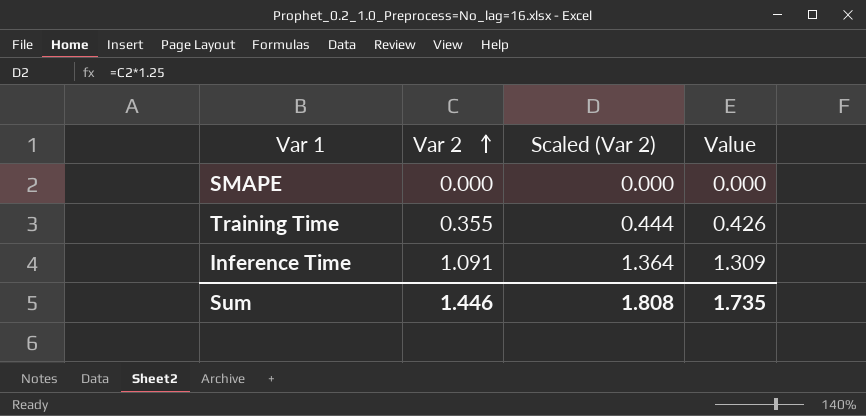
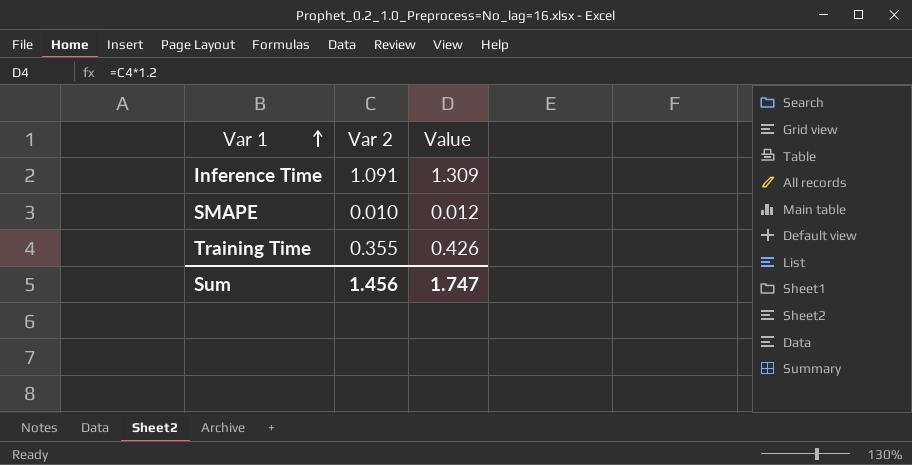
row order: Var 2 ascending -> Var 1 ascending
column Scaled (Var 2) | formula: [Var 2] * 1.25 -> none
SMAPE | Var 2: 0.000 -> 0.010
SMAPE | Value: 0.000 -> 0.012
Sum | Var 2: 1.446 -> 1.456
Sum | Value: 1.735 -> 1.747

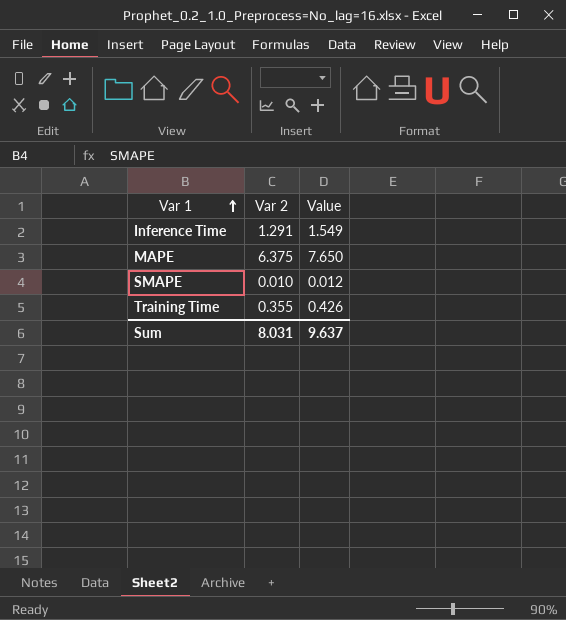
Inference Time | Var 2: 1.091 -> 1.291
Inference Time | Value: 1.309 -> 1.549
row MAPE: none -> 6.375 | 7.650
Sum | Var 2: 1.456 -> 8.031
Sum | Value: 1.747 -> 9.637

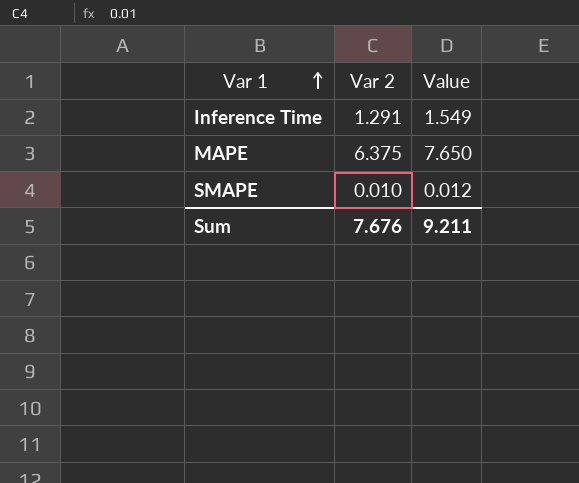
row Training Time: 0.355 | 0.426 -> none
Sum | Var 2: 8.031 -> 7.676
Sum | Value: 9.637 -> 9.211

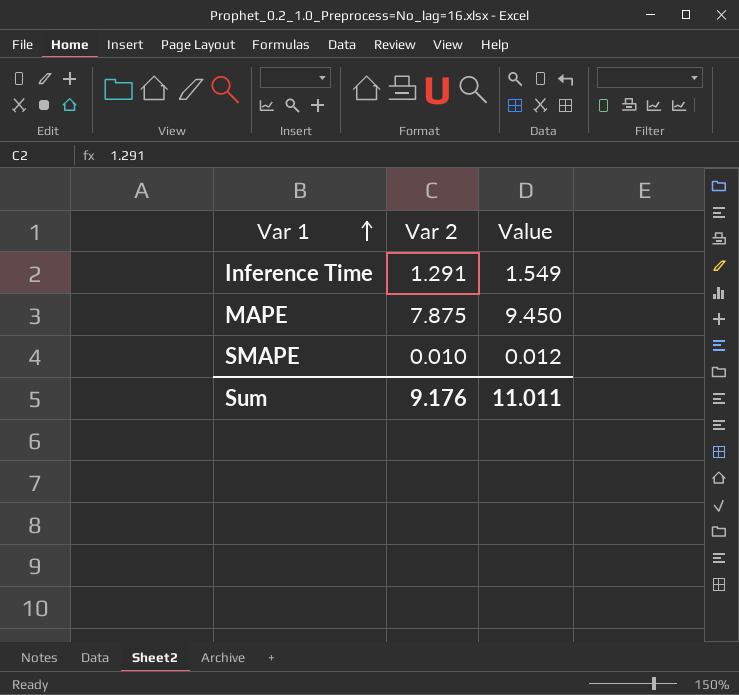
MAPE | Var 2: 6.375 -> 7.875
MAPE | Value: 7.650 -> 9.450
Sum | Var 2: 7.676 -> 9.176
Sum | Value: 9.211 -> 11.011

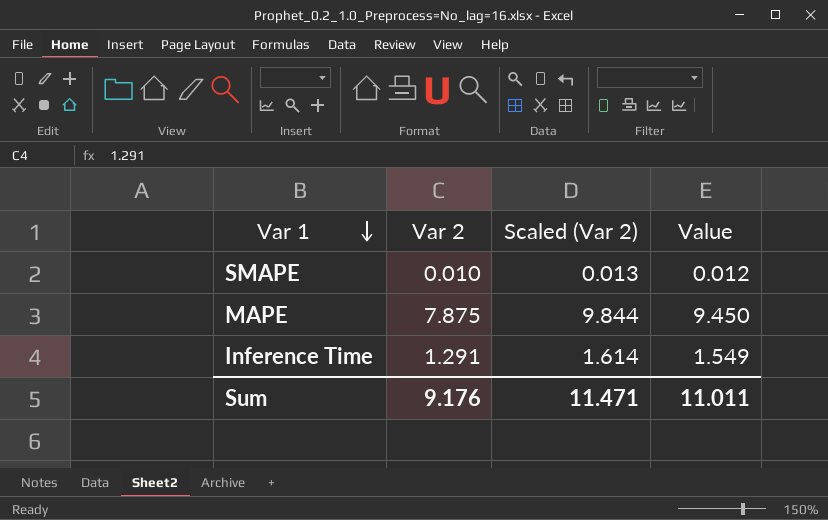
row order: Var 1 ascending -> Var 1 descending
column Scaled (Var 2) | formula: none -> [Var 2] * 1.25

